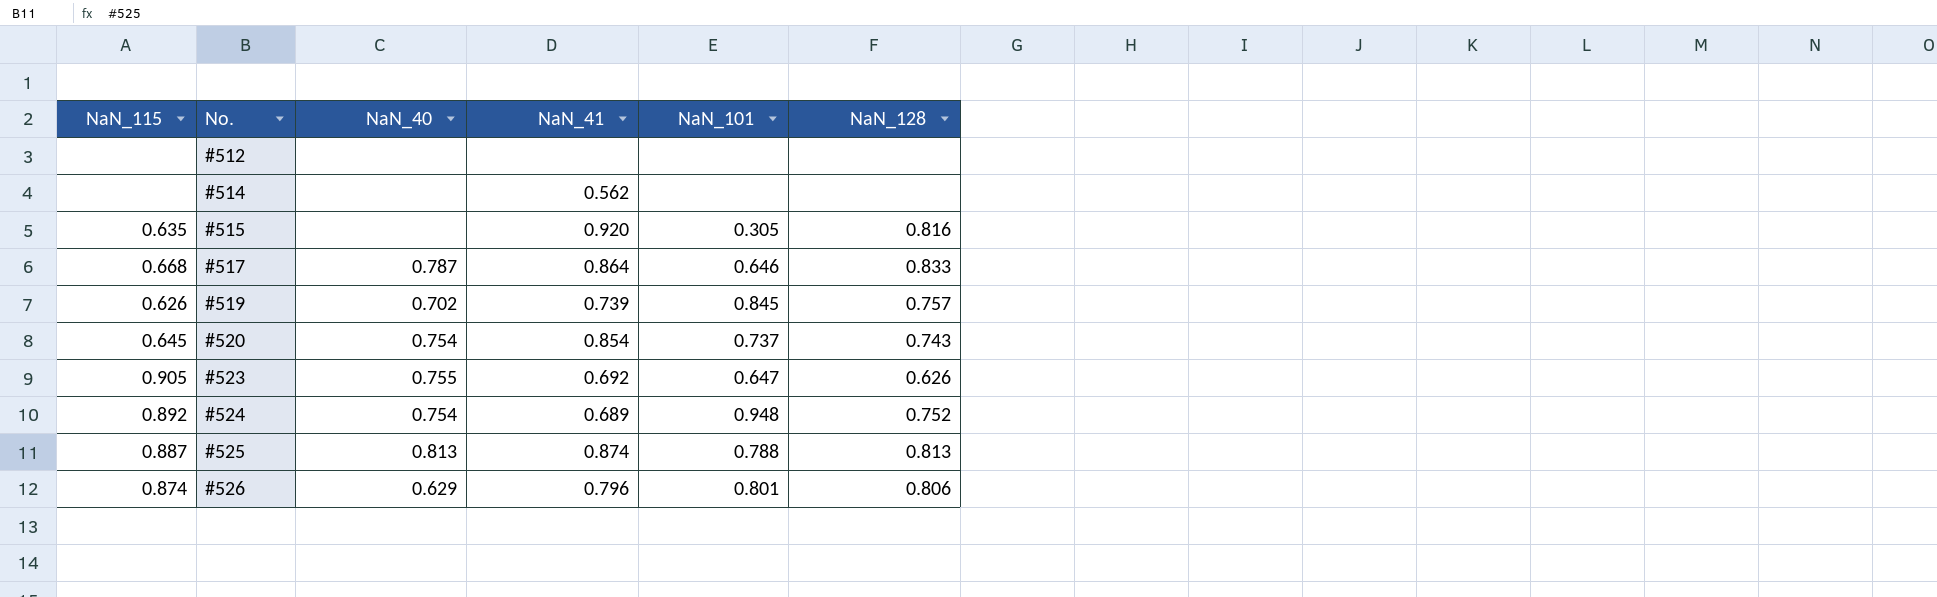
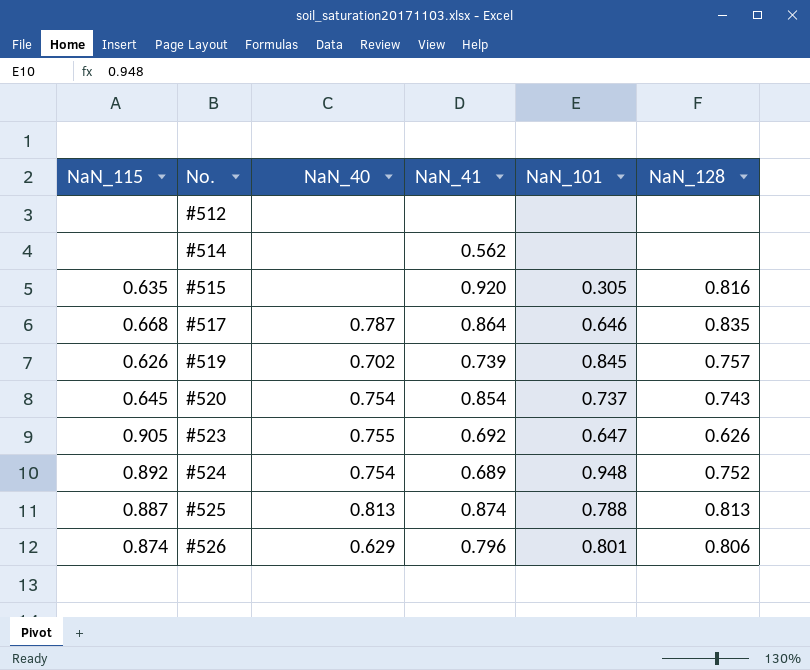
#517 | NaN_128: 0.833 -> 0.835

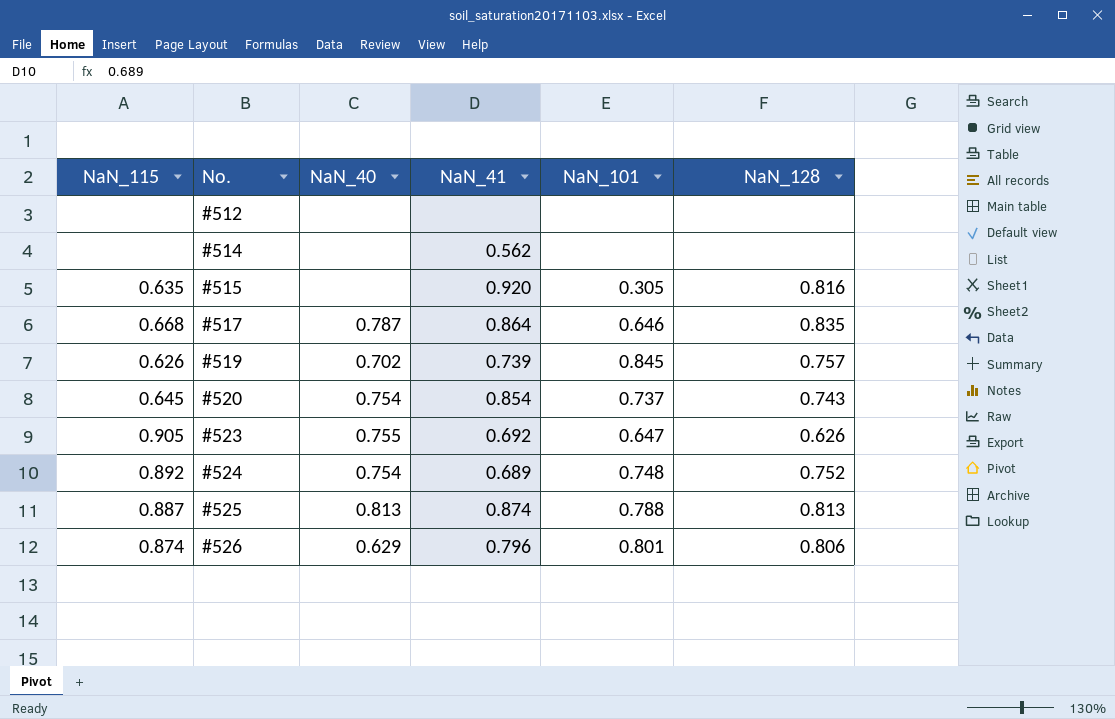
#524 | NaN_101: 0.948 -> 0.748

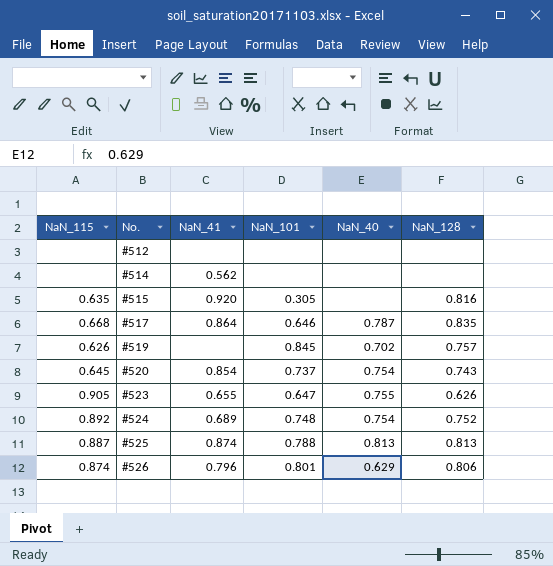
column NaN_40 | position: 3 -> 5
#519 | NaN_41: 0.739 -> none
#523 | NaN_41: 0.692 -> 0.655

